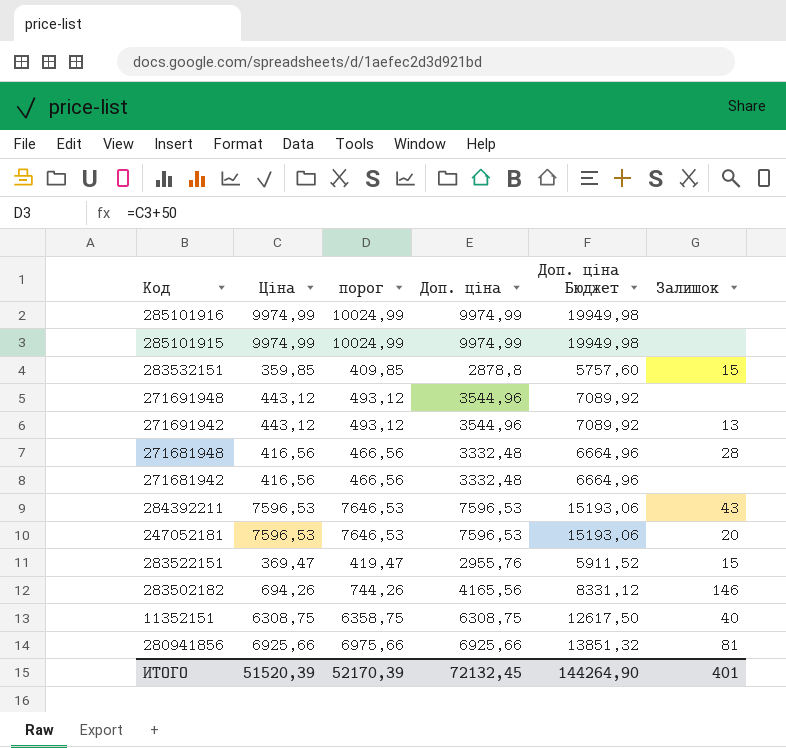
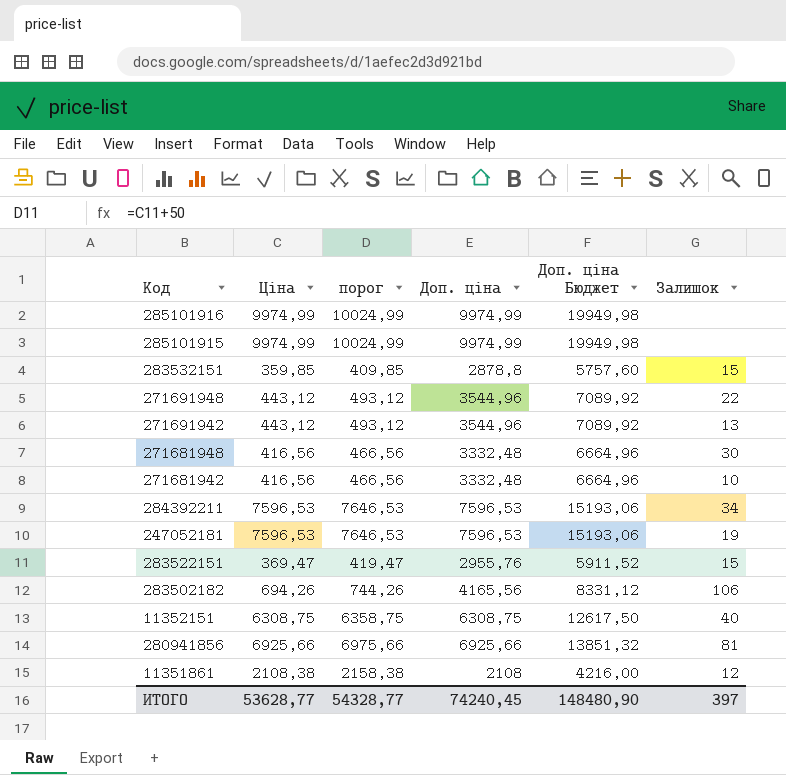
271691948 | Залишок: none -> 22
271681948 | Залишок: 28 -> 30
271681942 | Залишок: none -> 10
284392211 | Залишок: 43 -> 34
247052181 | Залишок: 20 -> 19
283502182 | Залишок: 146 -> 106
row 11351861: none -> 2108,38 | 2158,38 | 2108 | 4216,00 | 12
ИТОГО | Ціна: 51520,39 -> 53628,77
ИТОГО | порог: 52170,39 -> 54328,77
ИТОГО | Доп. ціна: 72132,45 -> 74240,45
ИТОГО | Доп. ціна Бюджет: 144264,90 -> 148480,90
ИТОГО | Залишок: 401 -> 397

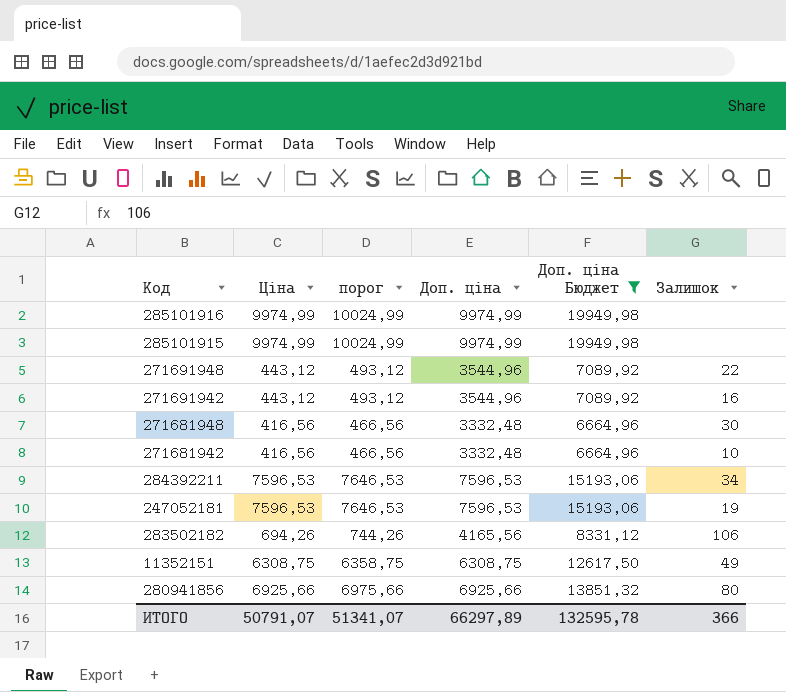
filter: none -> Доп. ціна Бюджет >= 6664,96
271691942 | Залишок: 13 -> 16
11352151 | Залишок: 40 -> 49
280941856 | Залишок: 81 -> 80
ИТОГО | Ціна: 53628,77 -> 50791,07
ИТОГО | порог: 54328,77 -> 51341,07
ИТОГО | Доп. ціна: 74240,45 -> 66297,89
ИТОГО | Доп. ціна Бюджет: 148480,90 -> 132595,78
ИТОГО | Залишок: 397 -> 366

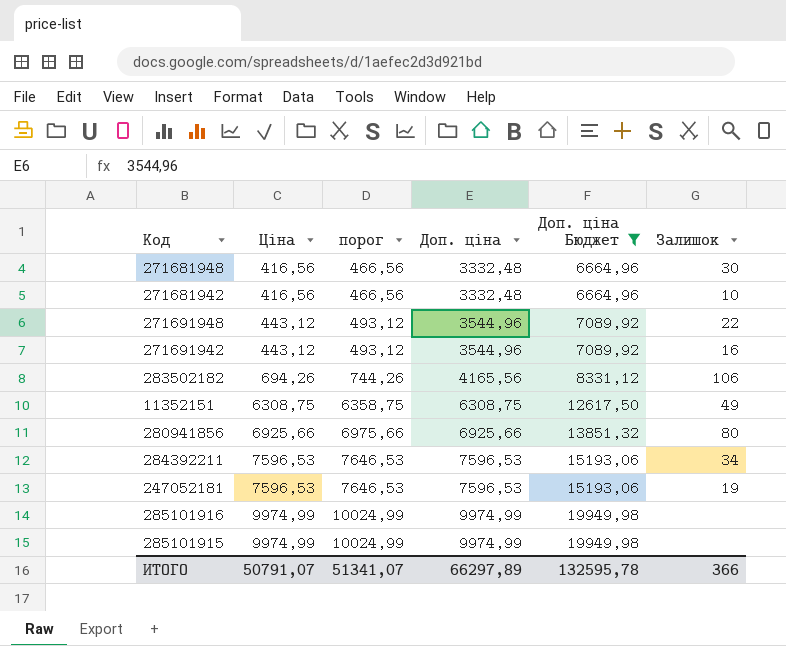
row order: none -> Ціна ascending

